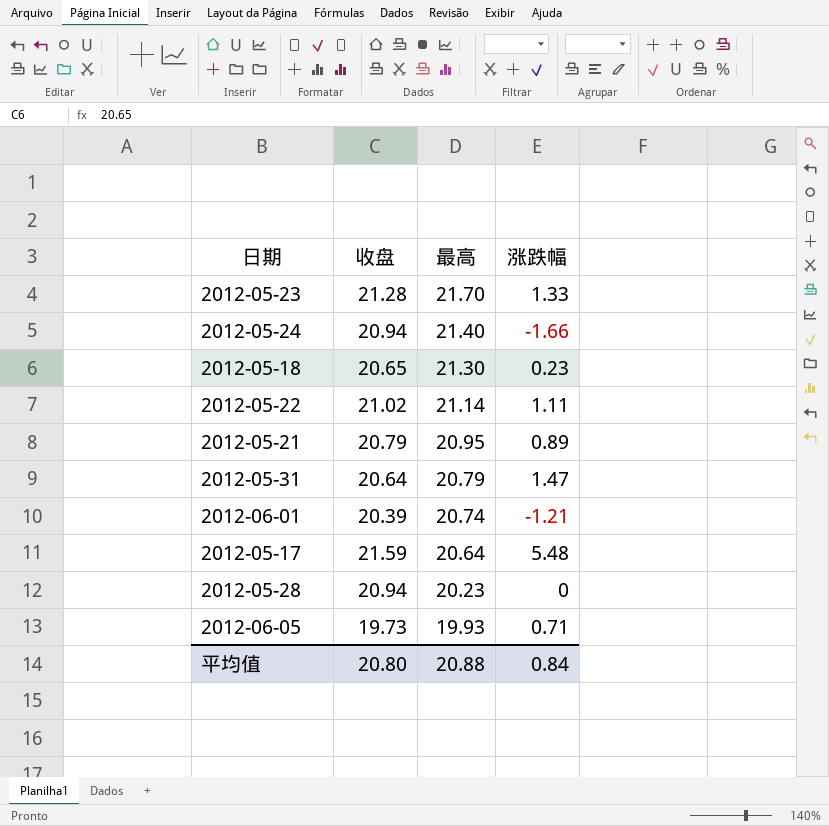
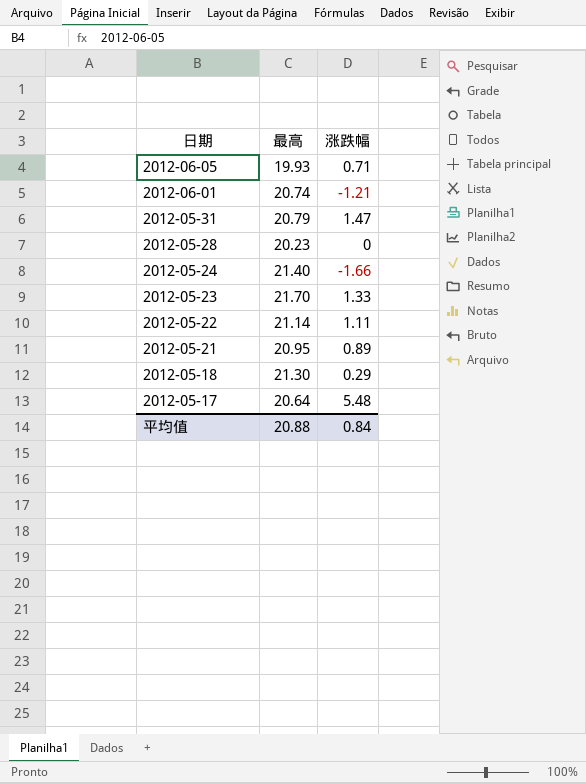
row order: 最高 descending -> 日期 descending
column 收盘 | position: 2 -> none
2012-05-18 | 涨跌幅: 0.23 -> 0.29

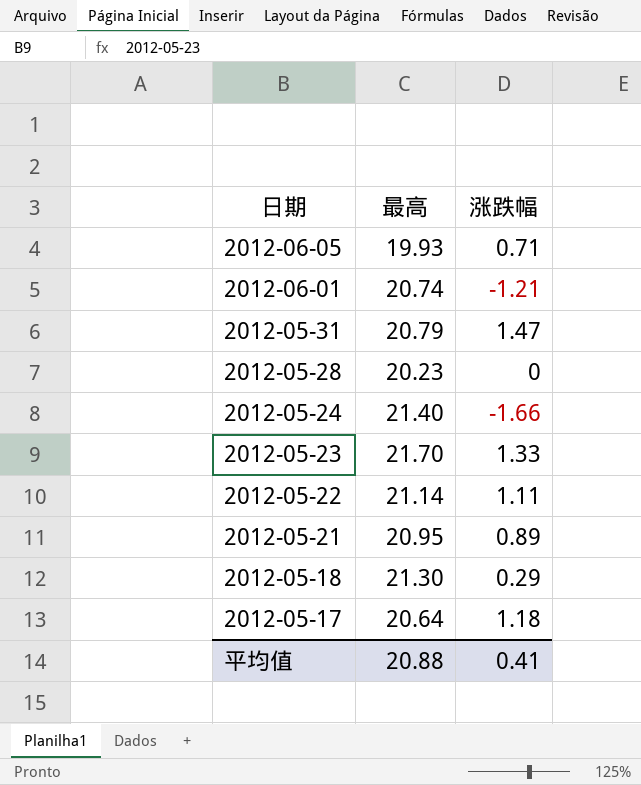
2012-05-17 | 涨跌幅: 5.48 -> 1.18
平均值 | 涨跌幅: 0.84 -> 0.41

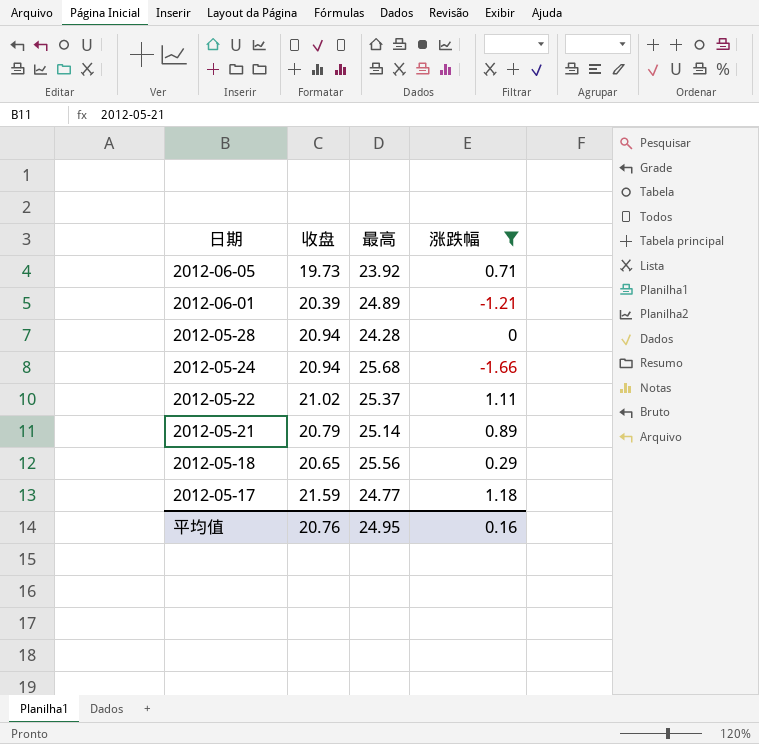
filter: none -> 涨跌幅 <= 1.18
column 收盘 | position: none -> 2
2012-06-05 | 最高: 19.93 -> 23.92
2012-06-01 | 最高: 20.74 -> 24.89
2012-05-28 | 最高: 20.23 -> 24.28
2012-05-24 | 最高: 21.40 -> 25.68
2012-05-22 | 最高: 21.14 -> 25.37
2012-05-21 | 最高: 20.95 -> 25.14
2012-05-18 | 最高: 21.30 -> 25.56
2012-05-17 | 最高: 20.64 -> 24.77
平均值 | 最高: 20.88 -> 24.95
平均值 | 涨跌幅: 0.41 -> 0.16

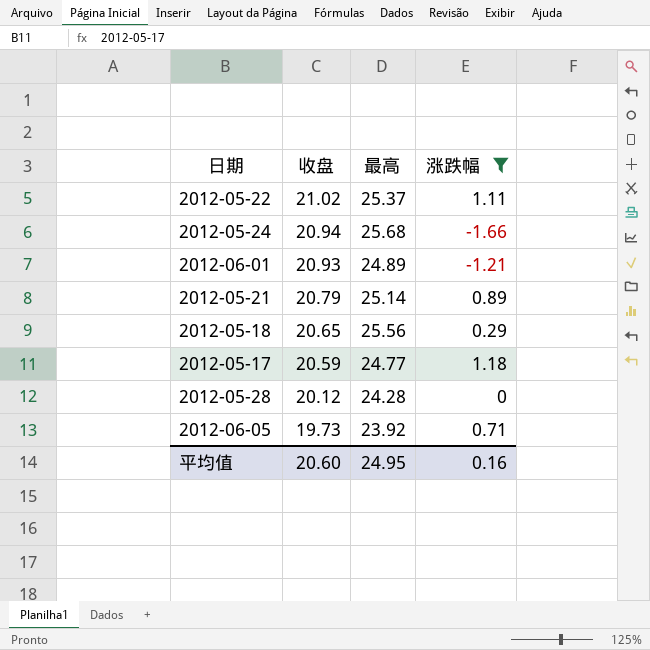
row order: 日期 descending -> 收盘 descending
2012-06-01 | 收盘: 20.39 -> 20.93
2012-05-17 | 收盘: 21.59 -> 20.59
2012-05-28 | 收盘: 20.94 -> 20.12
平均值 | 收盘: 20.76 -> 20.60

